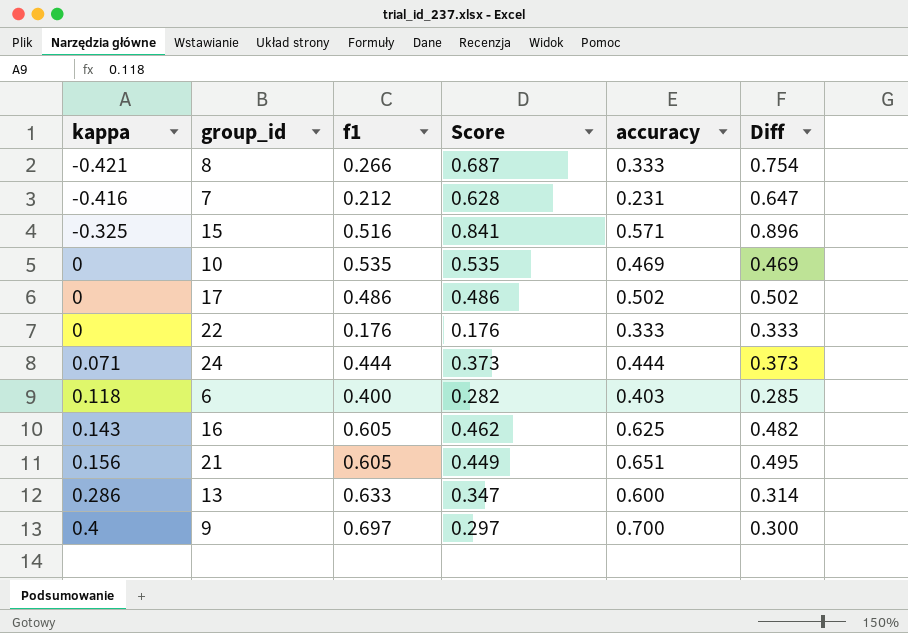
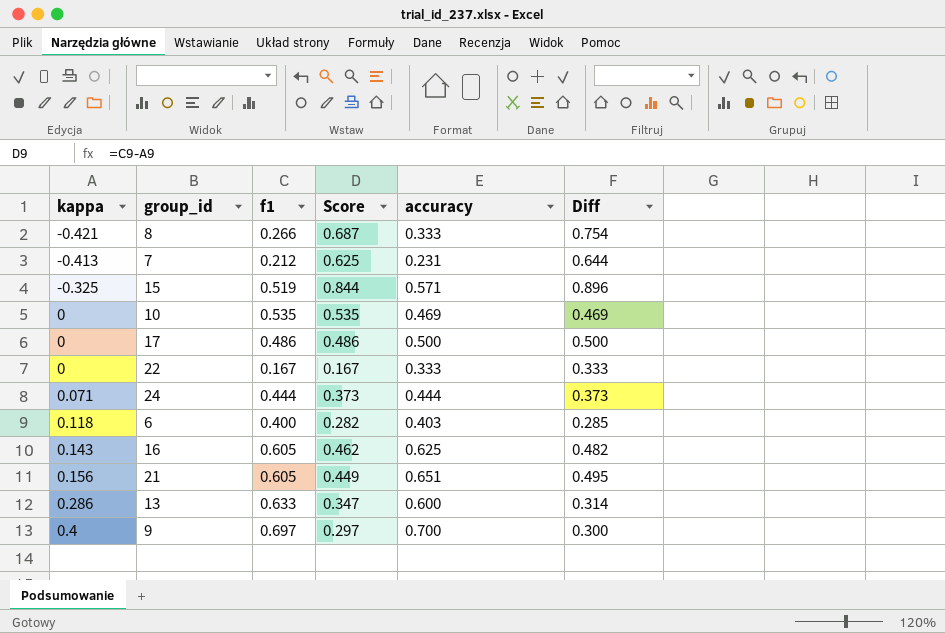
7 | kappa: -0.416 -> -0.413
7 | Score: 0.628 -> 0.625
7 | Diff: 0.647 -> 0.644
15 | f1: 0.516 -> 0.519
15 | Score: 0.841 -> 0.844
17 | accuracy: 0.502 -> 0.500
17 | Diff: 0.502 -> 0.500
22 | f1: 0.176 -> 0.167
22 | Score: 0.176 -> 0.167

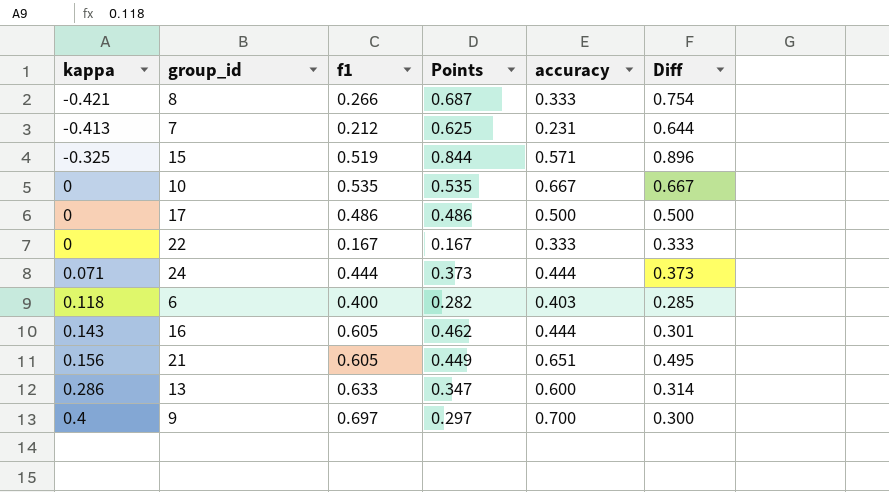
column name: Score -> Points
10 | accuracy: 0.469 -> 0.667
10 | Diff: 0.469 -> 0.667
16 | accuracy: 0.625 -> 0.444
16 | Diff: 0.482 -> 0.301

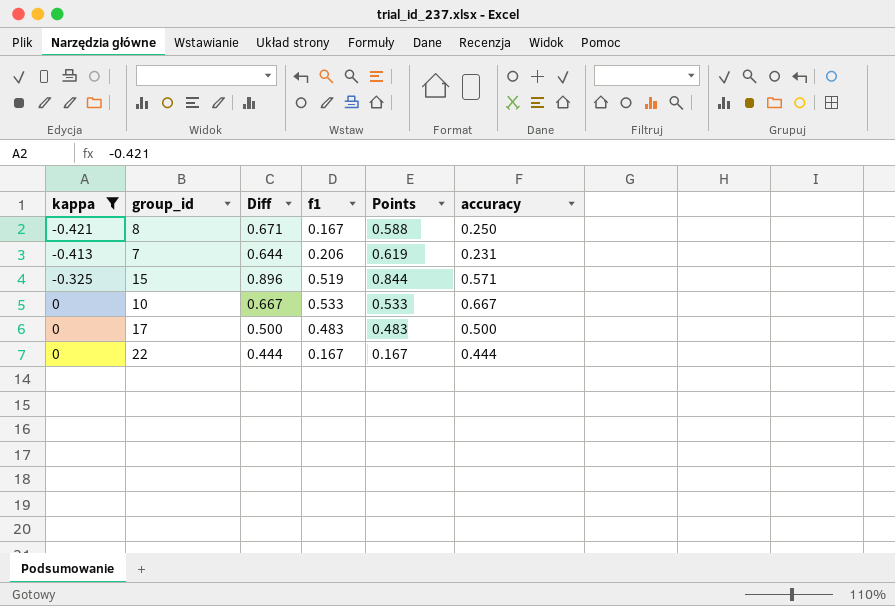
filter: none -> kappa <= 0
column Diff | position: 6 -> 3
8 | Diff: 0.754 -> 0.671
8 | f1: 0.266 -> 0.167
8 | Points: 0.687 -> 0.588
8 | accuracy: 0.333 -> 0.250
7 | f1: 0.212 -> 0.206
7 | Points: 0.625 -> 0.619
10 | f1: 0.535 -> 0.533
10 | Points: 0.535 -> 0.533
17 | f1: 0.486 -> 0.483
17 | Points: 0.486 -> 0.483
22 | Diff: 0.333 -> 0.444
22 | accuracy: 0.333 -> 0.444

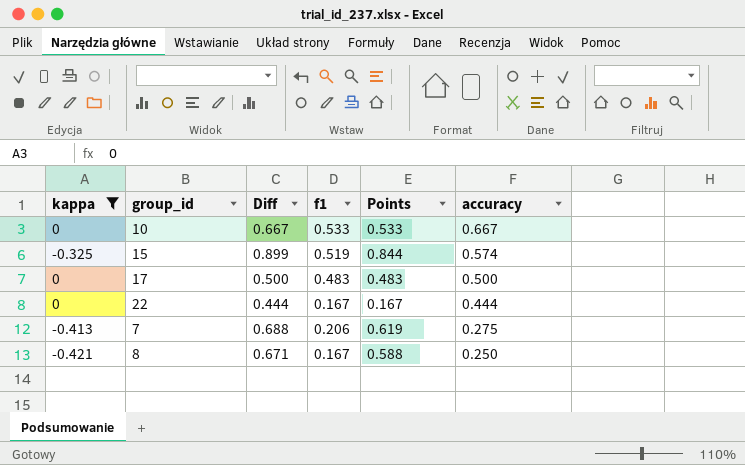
row order: kappa ascending -> accuracy descending
15 | Diff: 0.896 -> 0.899
15 | accuracy: 0.571 -> 0.574
7 | Diff: 0.644 -> 0.688
7 | accuracy: 0.231 -> 0.275

